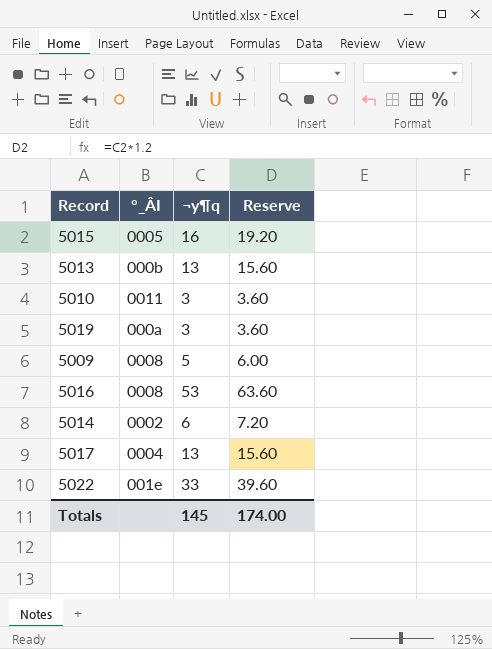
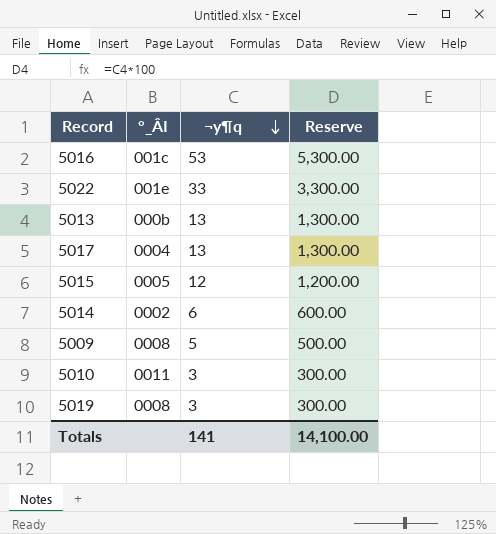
row order: none -> ¬y¶q descending
column Reserve | formula: [¬y¶q] * 1.2 -> [¬y¶q] * 100
5016 | °_ÂI: 0008 -> 001c
5015 | ¬y¶q: 16 -> 12
5019 | °_ÂI: 000a -> 0008
Totals | ¬y¶q: 145 -> 141
Totals | Reserve: 174.00 -> 14,100.00

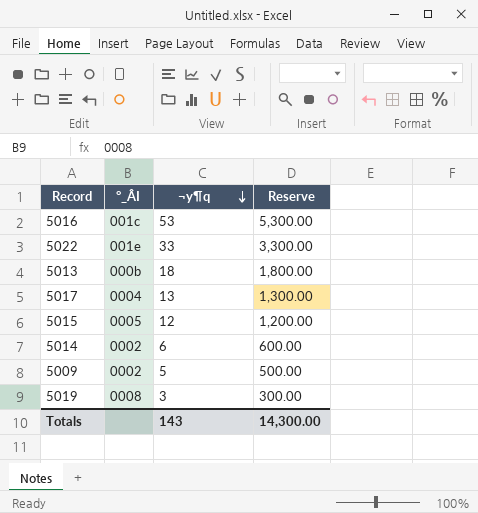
row 5010: 0011 | 3 | 300.00 -> none
5013 | ¬y¶q: 13 -> 18
5013 | Reserve: 1,300.00 -> 1,800.00
5009 | °_ÂI: 0008 -> 0002
Totals | ¬y¶q: 141 -> 143
Totals | Reserve: 14,100.00 -> 14,300.00

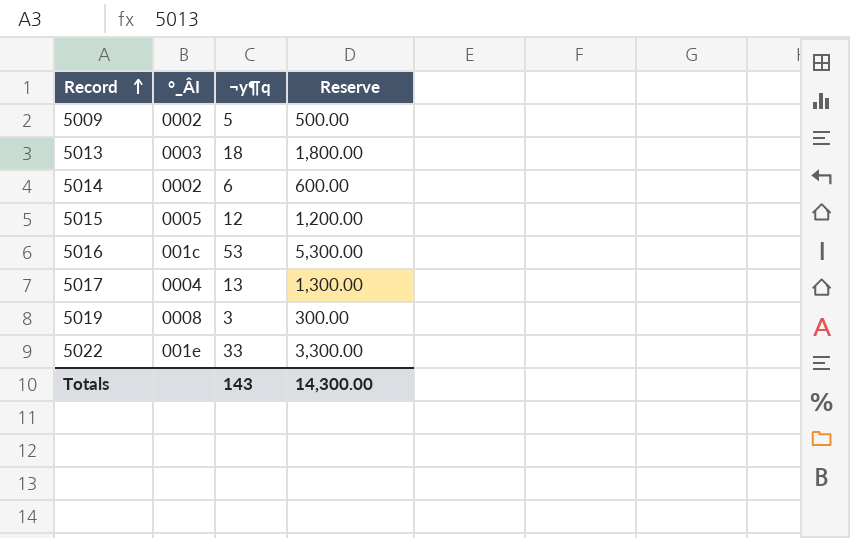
row order: ¬y¶q descending -> Record ascending
5013 | °_ÂI: 000b -> 0003

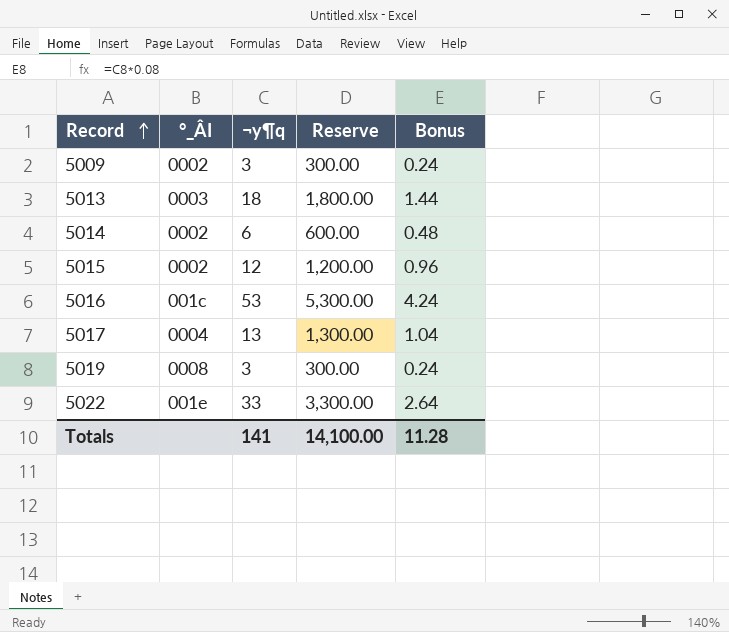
column Bonus | formula: none -> [¬y¶q] * 0.08
5009 | ¬y¶q: 5 -> 3
5009 | Reserve: 500.00 -> 300.00
5015 | °_ÂI: 0005 -> 0002
Totals | ¬y¶q: 143 -> 141
Totals | Reserve: 14,300.00 -> 14,100.00

